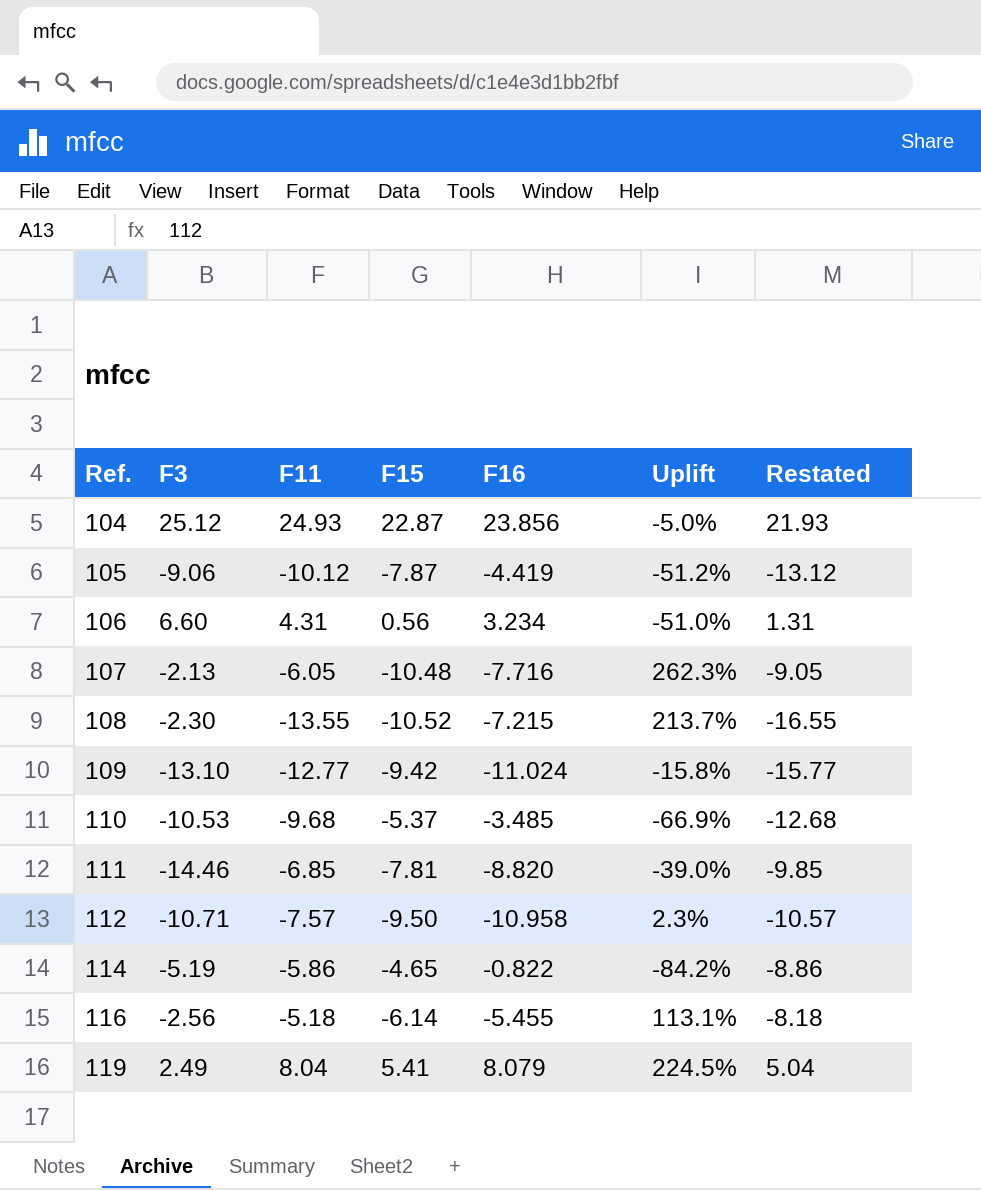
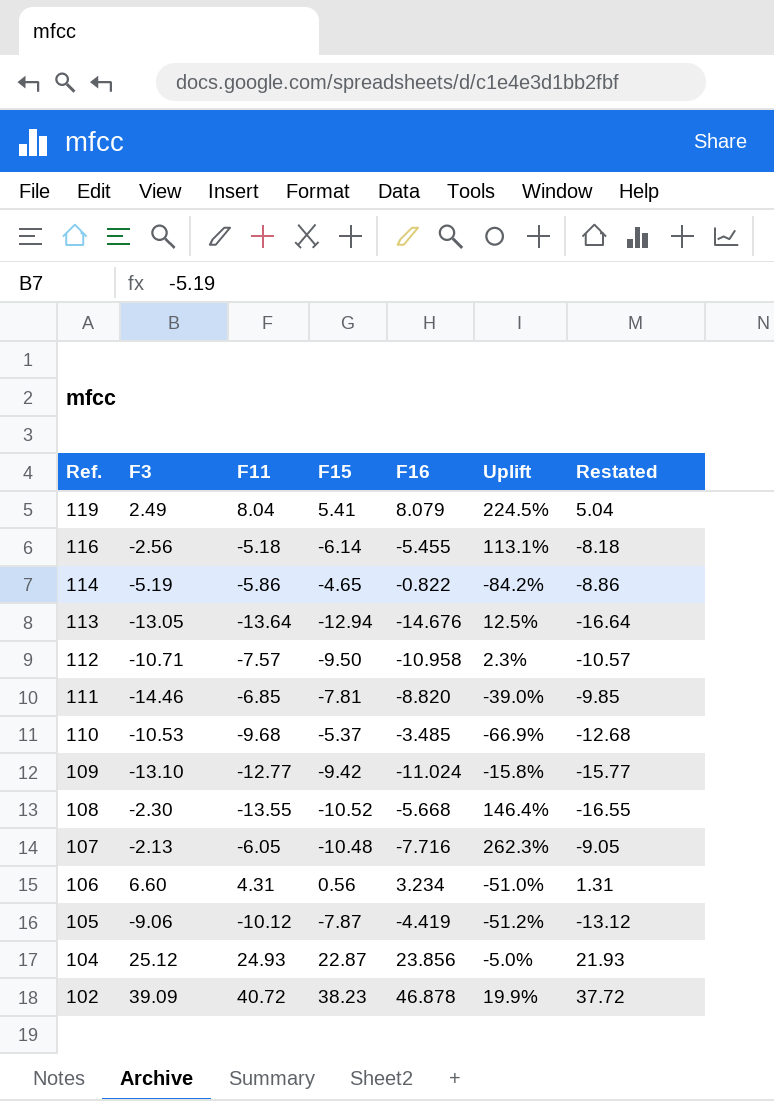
row order: Ref. ascending -> Ref. descending
row 113: none -> -13.05 | -13.64 | -12.94 | -14.676 | 12.5% | -16.64
108 | F16: -7.215 -> -5.668
108 | Uplift: 213.7% -> 146.4%
row 102: none -> 39.09 | 40.72 | 38.23 | 46.878 | 19.9% | 37.72

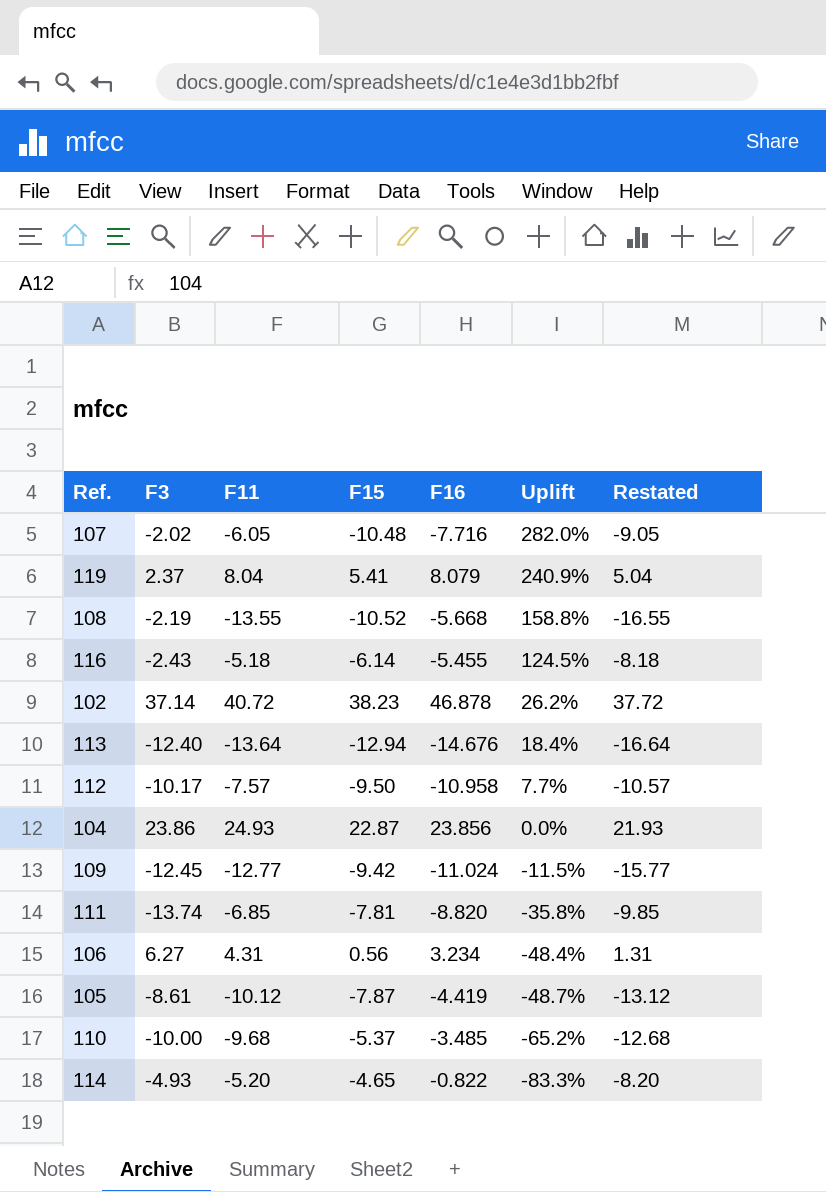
row order: Ref. descending -> Uplift descending
107 | F3: -2.13 -> -2.02
107 | Uplift: 262.3% -> 282.0%
119 | F3: 2.49 -> 2.37
119 | Uplift: 224.5% -> 240.9%
108 | F3: -2.30 -> -2.19
108 | Uplift: 146.4% -> 158.8%
116 | F3: -2.56 -> -2.43
116 | Uplift: 113.1% -> 124.5%
102 | F3: 39.09 -> 37.14
102 | Uplift: 19.9% -> 26.2%
113 | F3: -13.05 -> -12.40
113 | Uplift: 12.5% -> 18.4%
112 | F3: -10.71 -> -10.17
112 | Uplift: 2.3% -> 7.7%
104 | F3: 25.12 -> 23.86
104 | Uplift: -5.0% -> 0.0%
109 | F3: -13.10 -> -12.45
109 | Uplift: -15.8% -> -11.5%
111 | F3: -14.46 -> -13.74
111 | Uplift: -39.0% -> -35.8%
106 | F3: 6.60 -> 6.27
106 | Uplift: -51.0% -> -48.4%
105 | F3: -9.06 -> -8.61
105 | Uplift: -51.2% -> -48.7%
110 | F3: -10.53 -> -10.00
110 | Uplift: -66.9% -> -65.2%
114 | F3: -5.19 -> -4.93
114 | F11: -5.86 -> -5.20
114 | Uplift: -84.2% -> -83.3%
114 | Restated: -8.86 -> -8.20

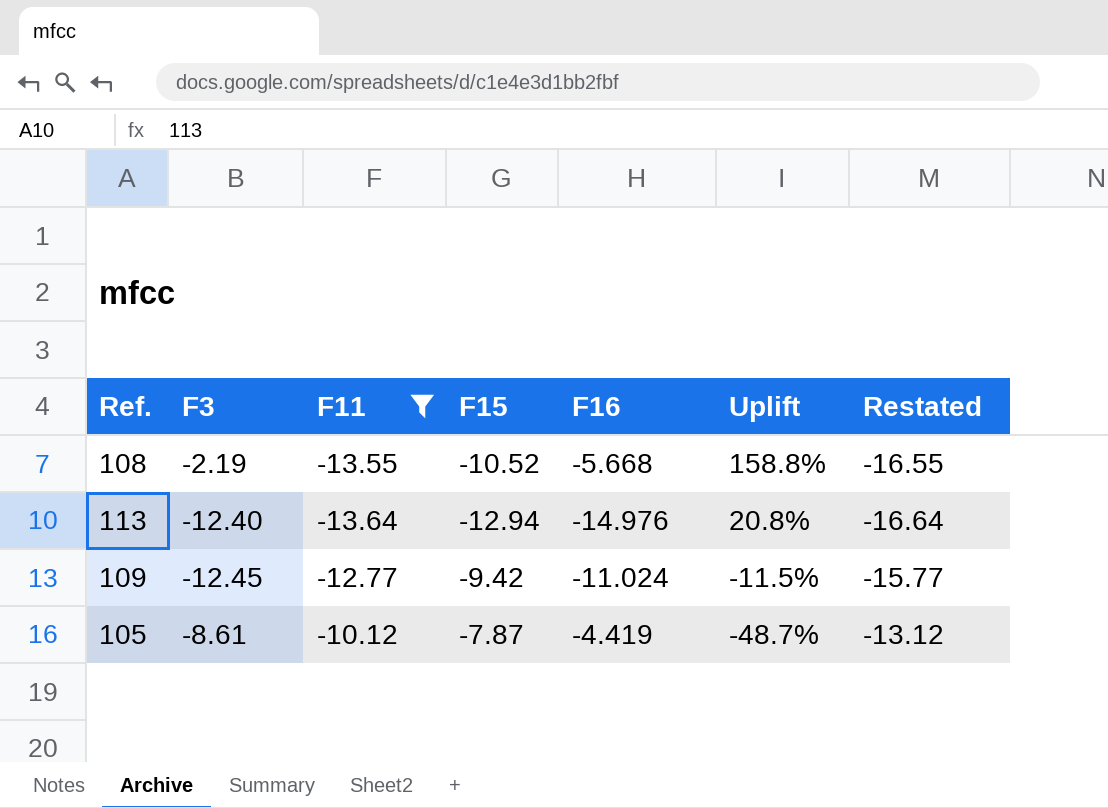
filter: none -> F11 <= -10.12
113 | F16: -14.676 -> -14.976
113 | Uplift: 18.4% -> 20.8%

